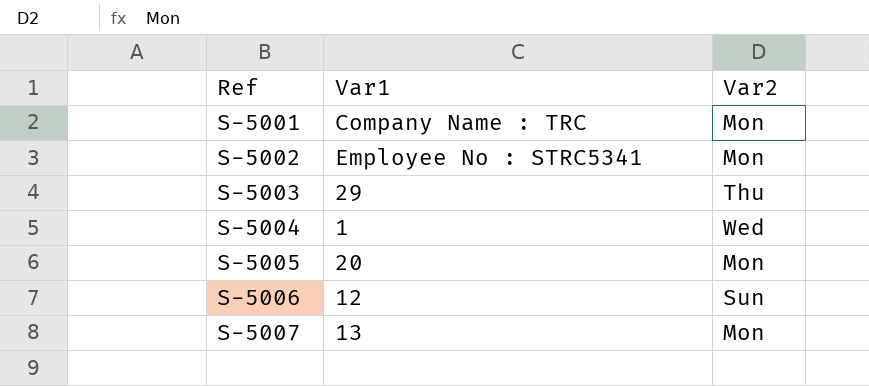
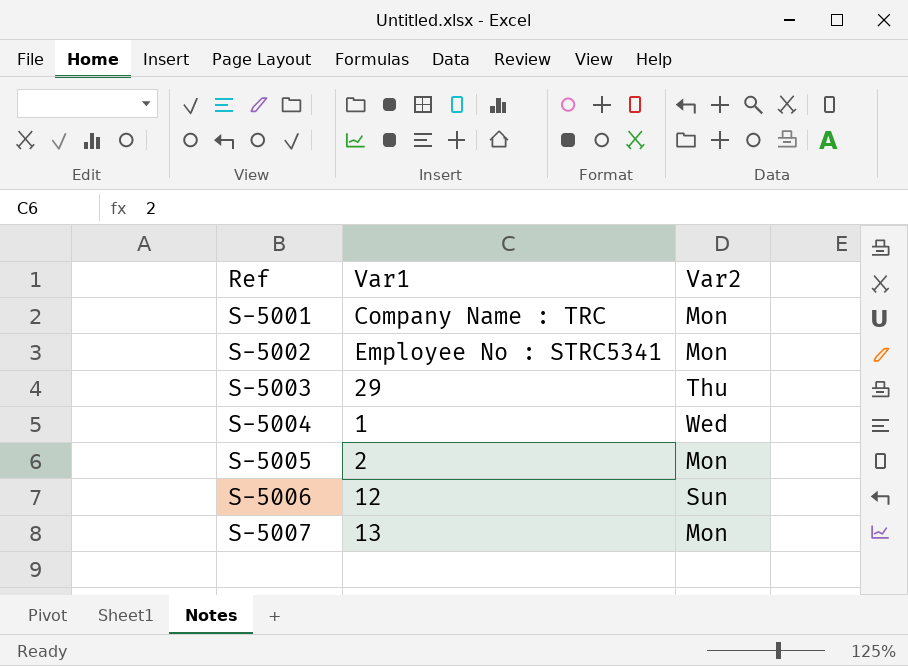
S-5005 | Var1: 20 -> 2

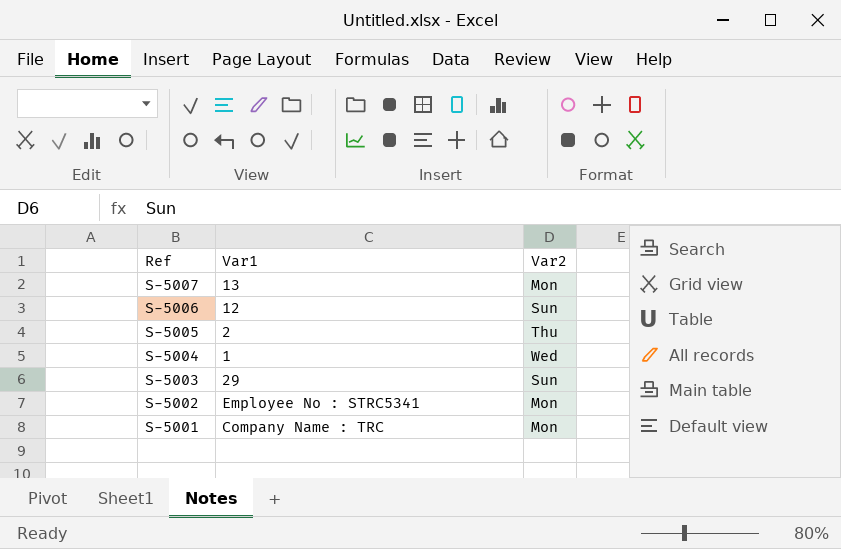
row order: Ref ascending -> Ref descending
S-5005 | Var2: Mon -> Thu
S-5003 | Var2: Thu -> Sun

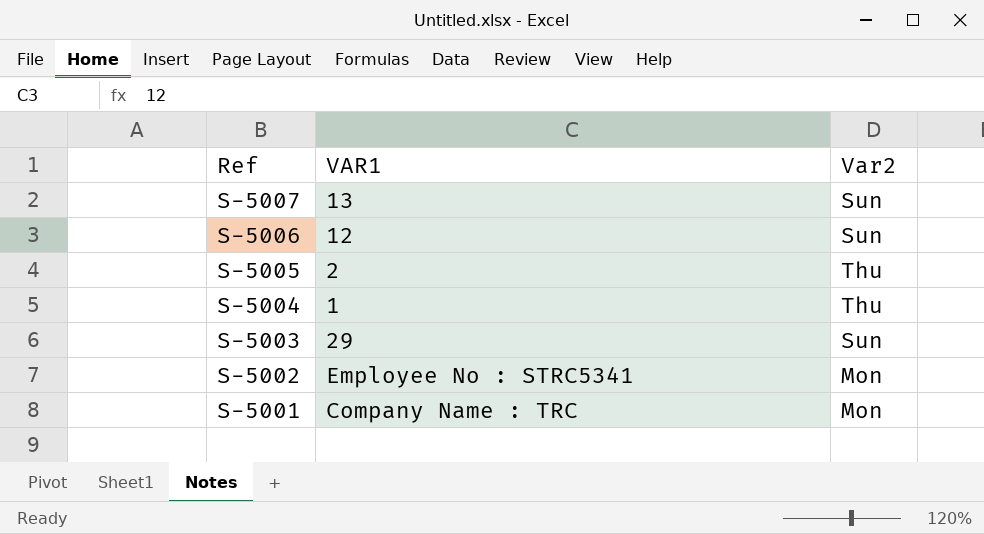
column name: Var1 -> VAR1
S-5007 | Var2: Mon -> Sun
S-5004 | Var2: Wed -> Thu

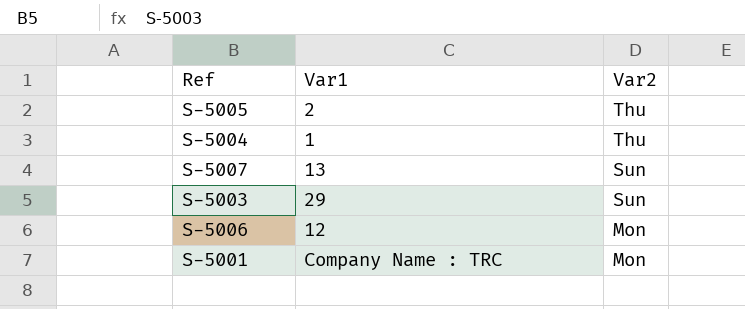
row order: Ref descending -> Var2 descending
column name: VAR1 -> Var1
row S-5002: Employee No : STRC5341 | Mon -> none
S-5006 | Var2: Sun -> Mon

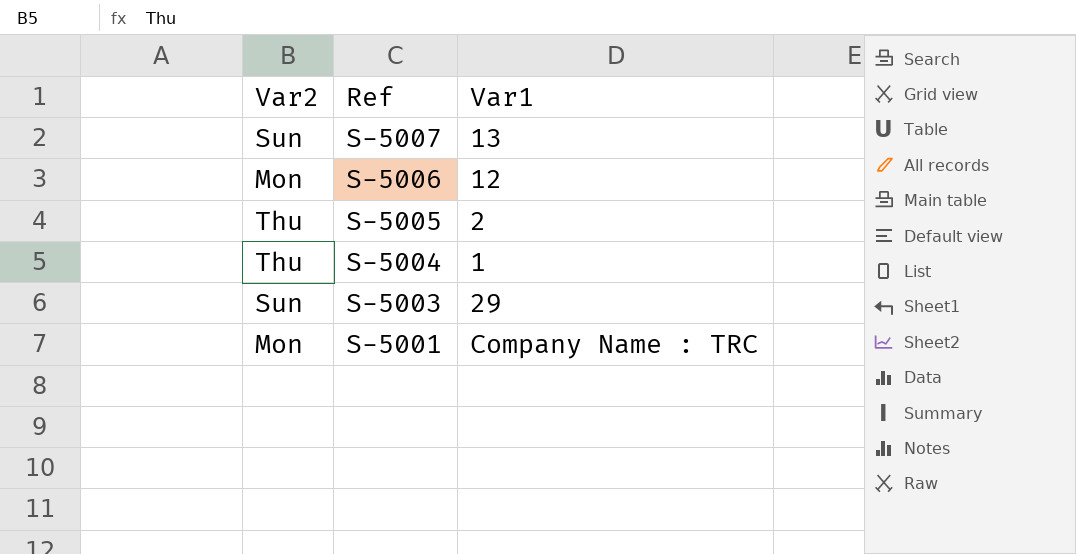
row order: Var2 descending -> Ref descending
column Var2 | position: 3 -> 1

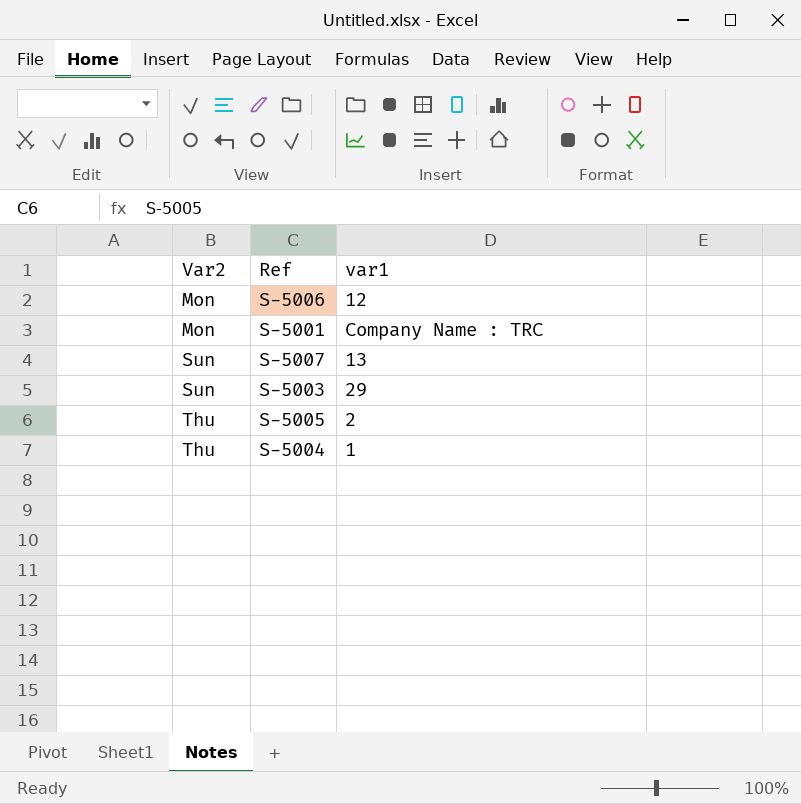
row order: Ref descending -> Var2 ascending
column name: Var1 -> var1

